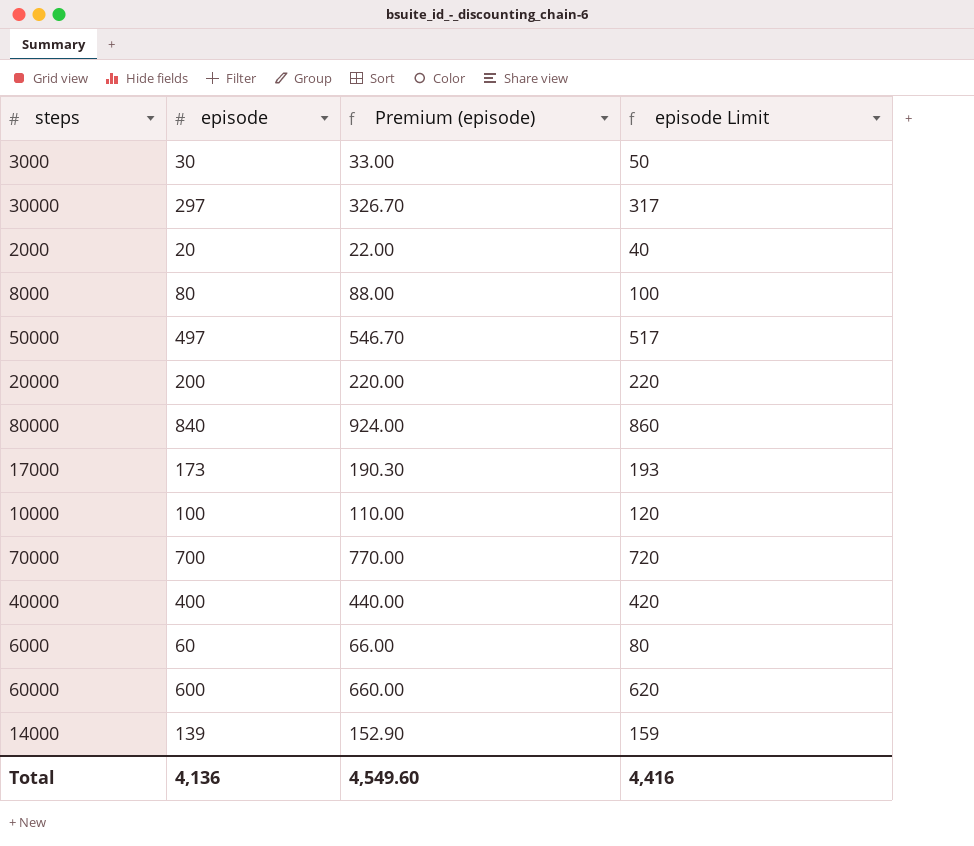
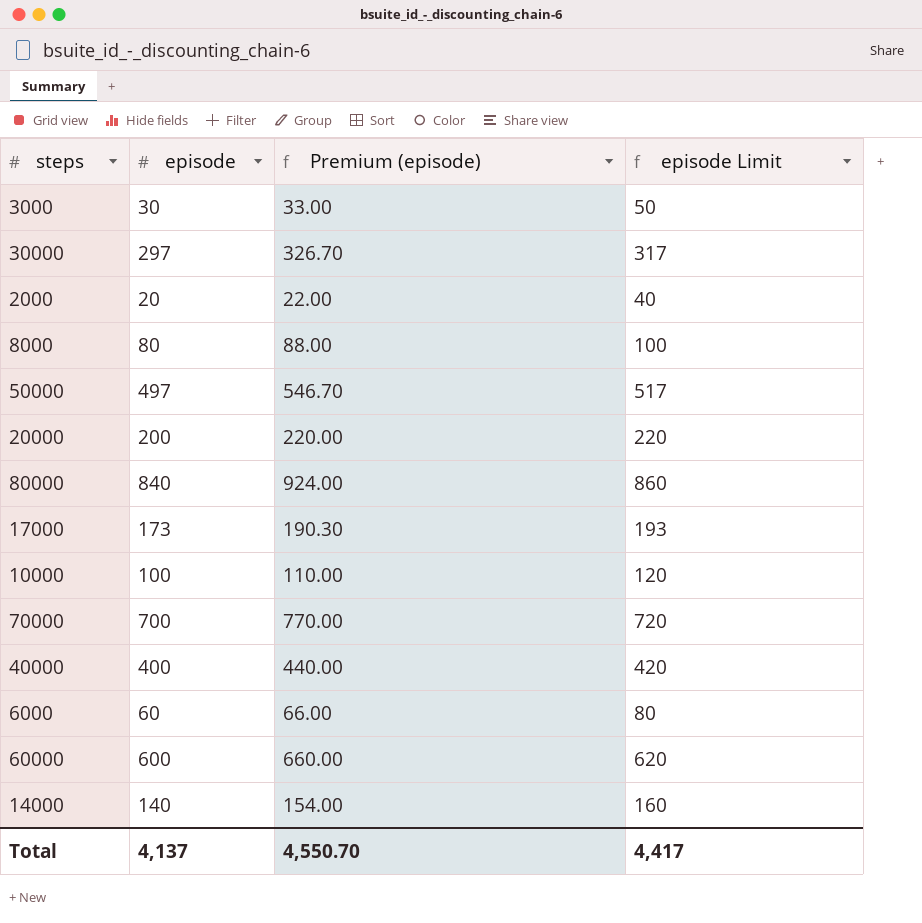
14000 | episode: 139 -> 140
14000 | Premium (episode): 152.90 -> 154.00
14000 | episode Limit: 159 -> 160
Total | episode: 4,136 -> 4,137
Total | Premium (episode): 4,549.60 -> 4,550.70
Total | episode Limit: 4,416 -> 4,417

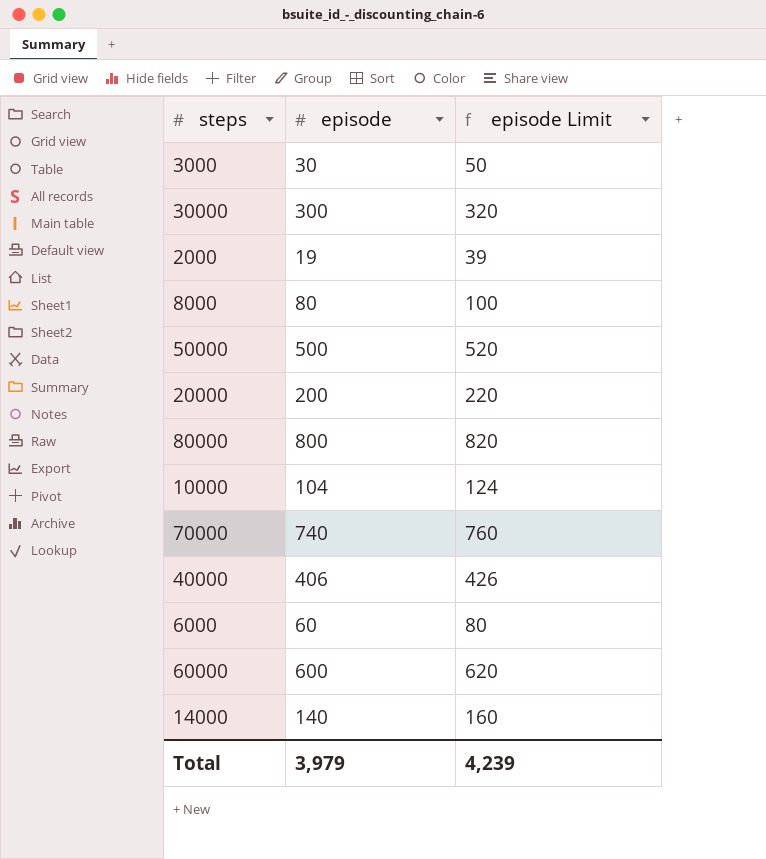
column Premium (episode) | formula: [episode] * 1.1 -> none
row 17000: 173 | 190.30 | 193 -> none
30000 | episode: 297 -> 300
30000 | episode Limit: 317 -> 320
2000 | episode: 20 -> 19
2000 | episode Limit: 40 -> 39
50000 | episode: 497 -> 500
50000 | episode Limit: 517 -> 520
80000 | episode: 840 -> 800
80000 | episode Limit: 860 -> 820
10000 | episode: 100 -> 104
10000 | episode Limit: 120 -> 124
70000 | episode: 700 -> 740
70000 | episode Limit: 720 -> 760
40000 | episode: 400 -> 406
40000 | episode Limit: 420 -> 426
Total | episode: 4,137 -> 3,979
Total | episode Limit: 4,417 -> 4,239

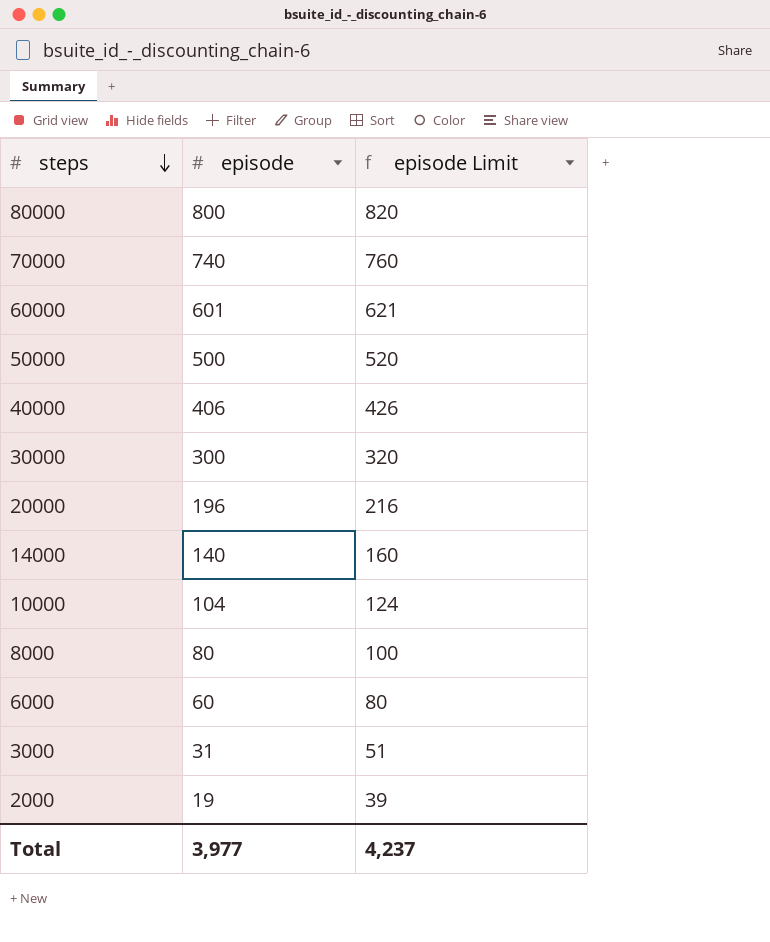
row order: none -> steps descending
60000 | episode: 600 -> 601
60000 | episode Limit: 620 -> 621
20000 | episode: 200 -> 196
20000 | episode Limit: 220 -> 216
3000 | episode: 30 -> 31
3000 | episode Limit: 50 -> 51
Total | episode: 3,979 -> 3,977
Total | episode Limit: 4,239 -> 4,237

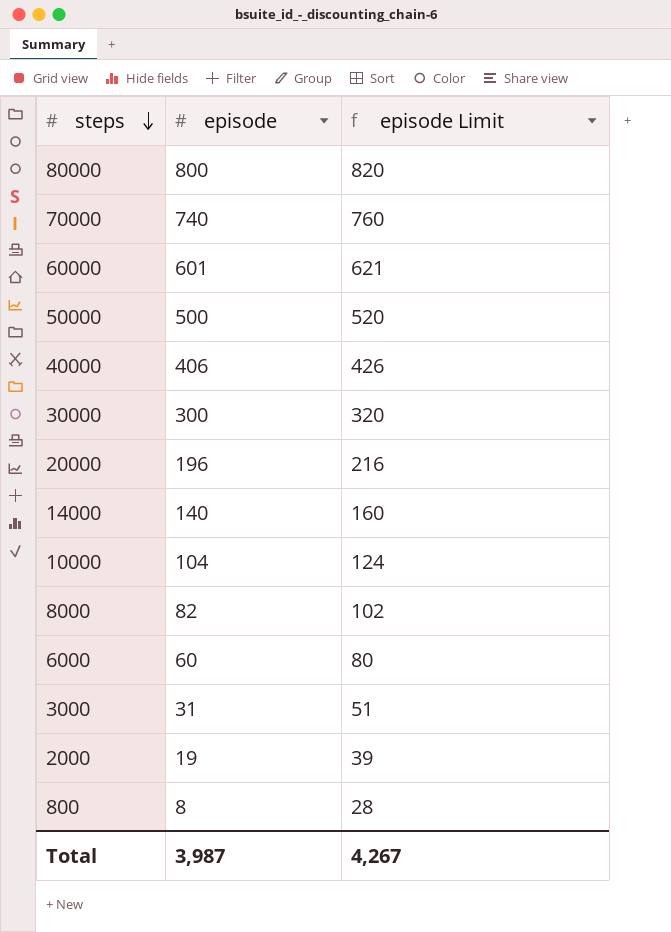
8000 | episode: 80 -> 82
8000 | episode Limit: 100 -> 102
row 800: none -> 8 | 28
Total | episode: 3,977 -> 3,987
Total | episode Limit: 4,237 -> 4,267

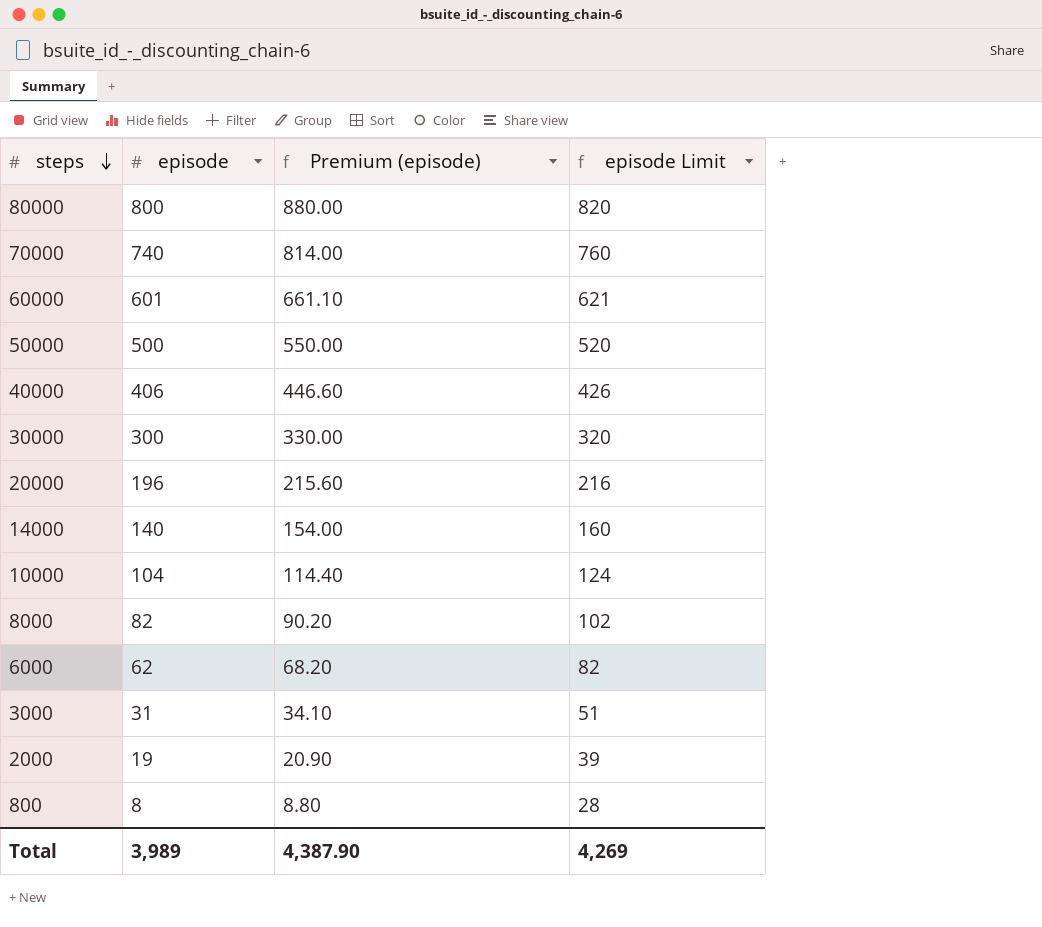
column Premium (episode) | formula: none -> [episode] * 1.1
6000 | episode: 60 -> 62
6000 | episode Limit: 80 -> 82
Total | episode: 3,987 -> 3,989
Total | episode Limit: 4,267 -> 4,269

